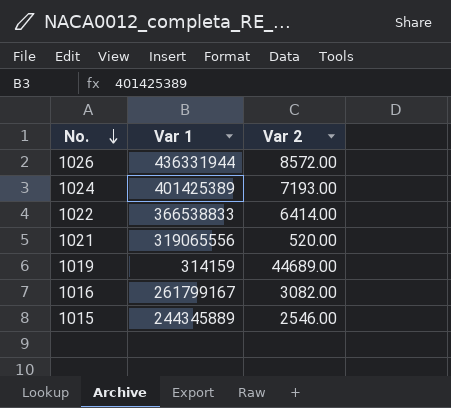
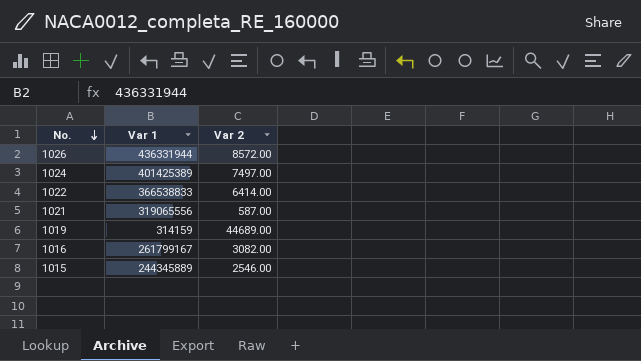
1024 | Var 2: 7193.00 -> 7497.00
1021 | Var 2: 520.00 -> 587.00

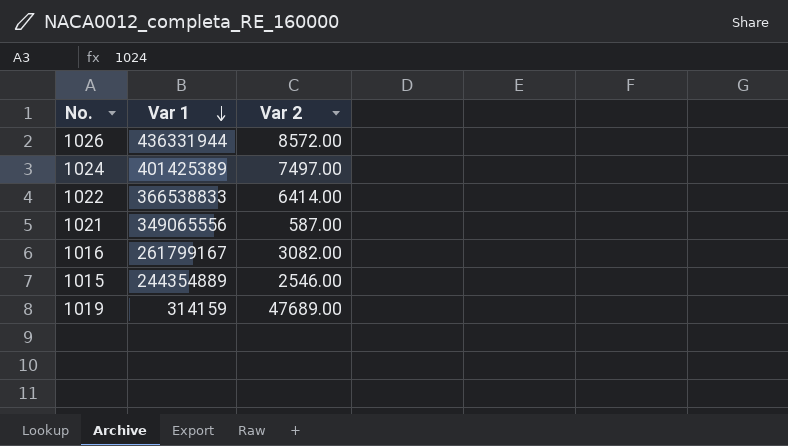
row order: No. descending -> Var 1 descending
1021 | Var 1: 319065556 -> 349065556
1015 | Var 1: 244345889 -> 244354889
1019 | Var 2: 44689.00 -> 47689.00

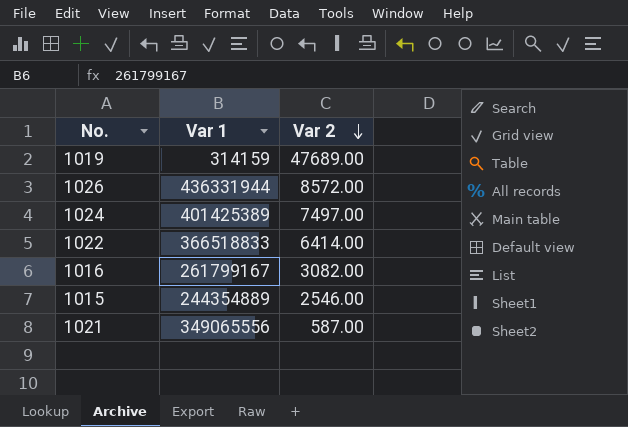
row order: Var 1 descending -> Var 2 descending
1022 | Var 1: 366538833 -> 366518833

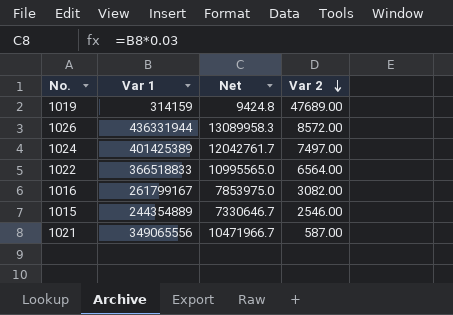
column Net | formula: none -> [Var 1] * 0.03
1022 | Var 2: 6414.00 -> 6564.00

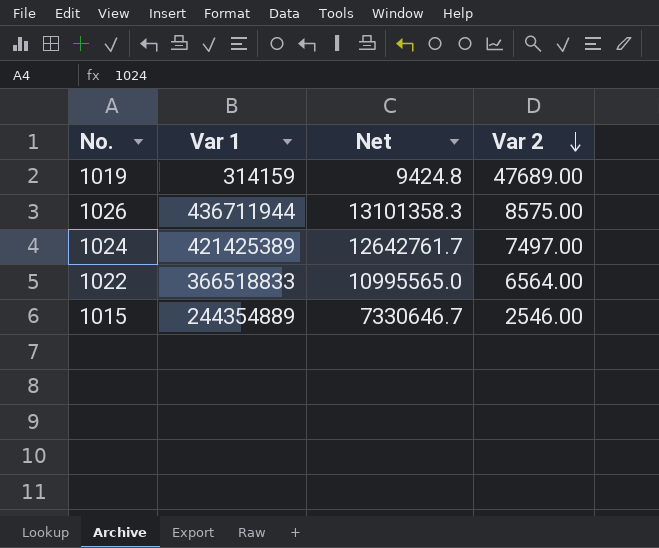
row 1016: 261799167 | 7853975.0 | 3082.00 -> none
row 1021: 349065556 | 10471966.7 | 587.00 -> none
1026 | Var 1: 436331944 -> 436711944
1026 | Net: 13089958.3 -> 13101358.3
1026 | Var 2: 8572.00 -> 8575.00
1024 | Var 1: 401425389 -> 421425389
1024 | Net: 12042761.7 -> 12642761.7

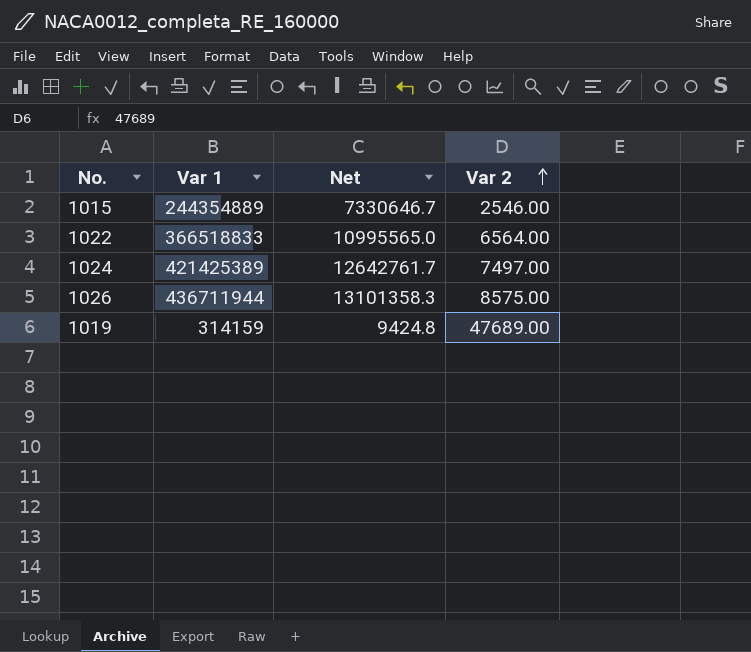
row order: Var 2 descending -> Var 2 ascending

